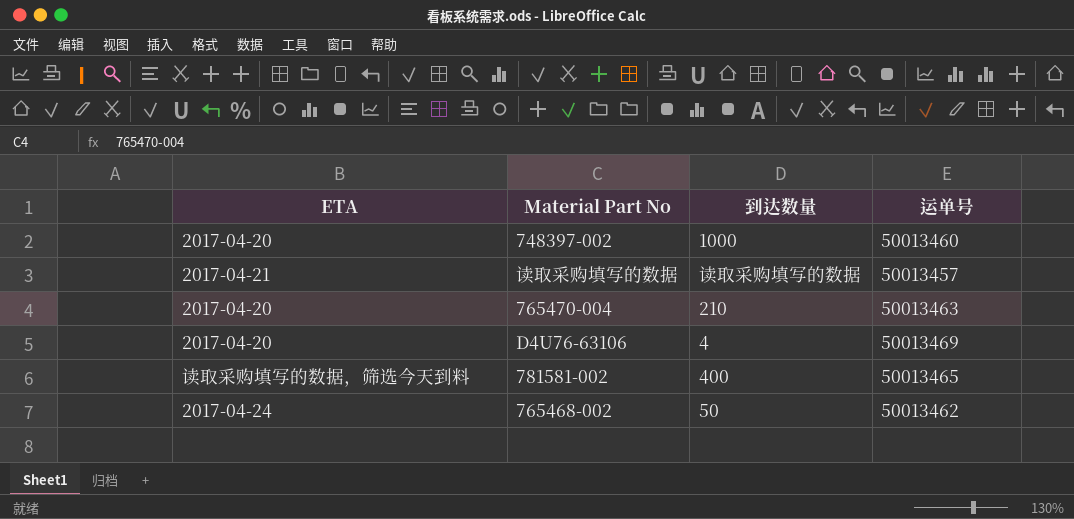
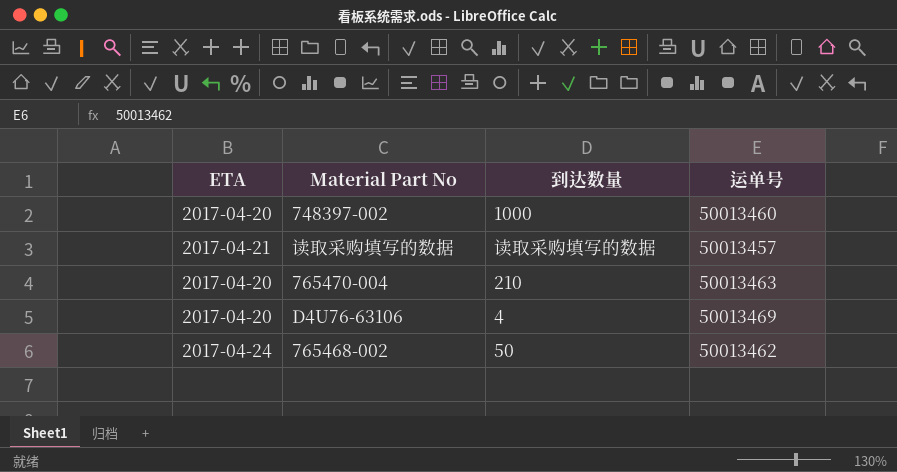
row 781581-002: 读取采购填写的数据，筛选今天到料 | 400 | 50013465 -> none

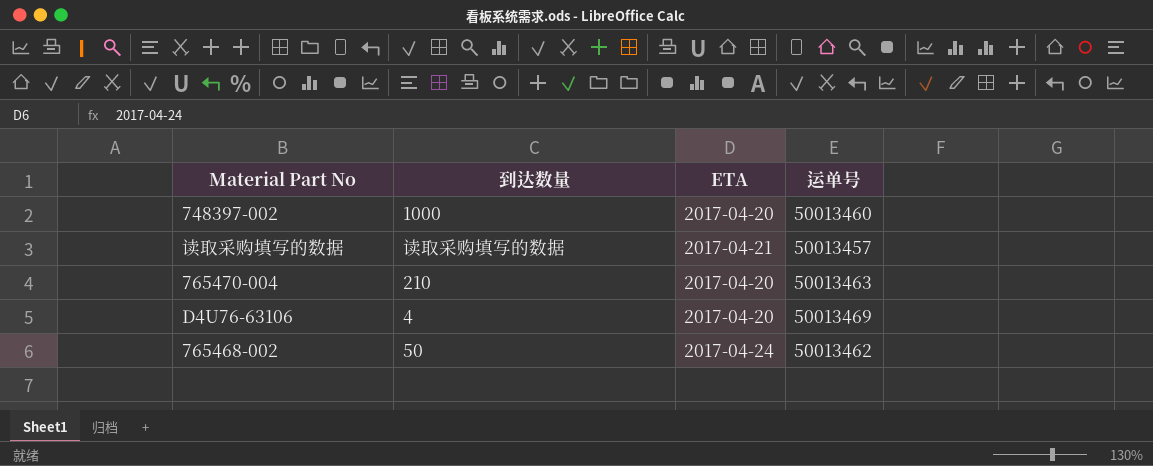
column ETA | position: 1 -> 3

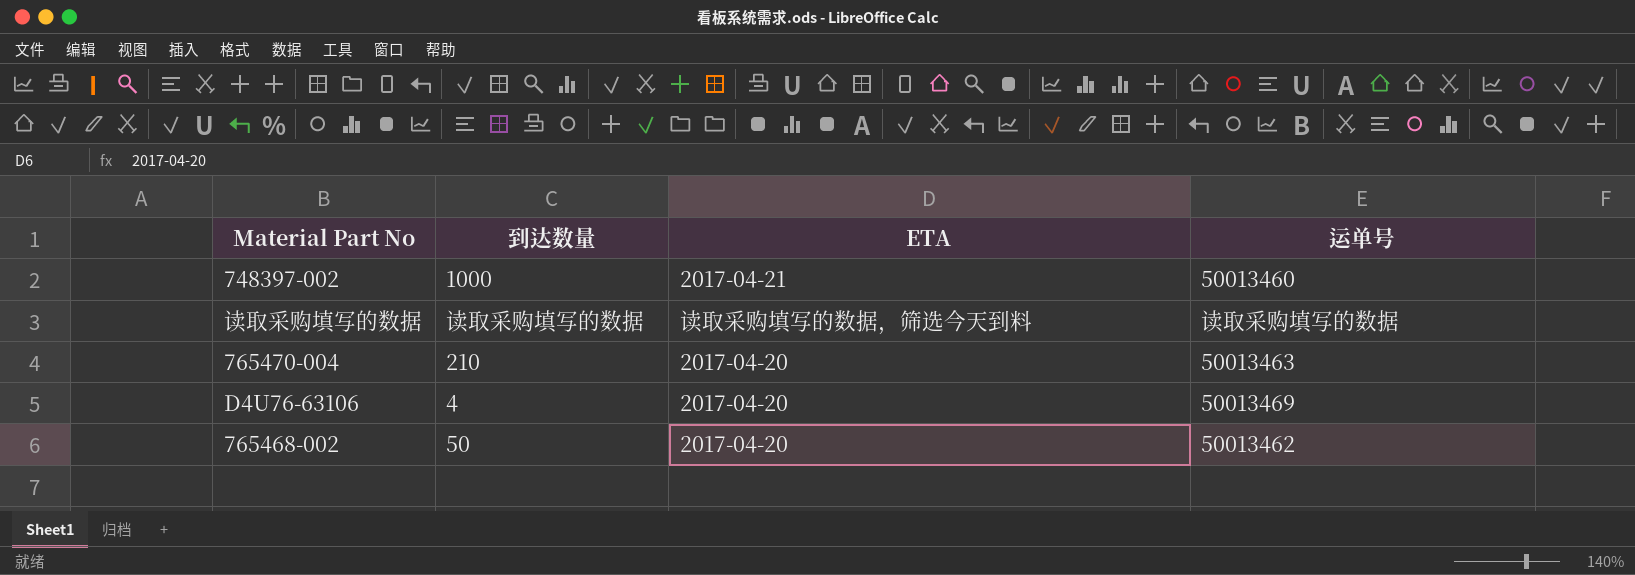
748397-002 | ETA: 2017-04-20 -> 2017-04-21
读取采购填写的数据 | ETA: 2017-04-21 -> 读取采购填写的数据，筛选今天到料
读取采购填写的数据 | 运单号: 50013457 -> 读取采购填写的数据
765468-002 | ETA: 2017-04-24 -> 2017-04-20

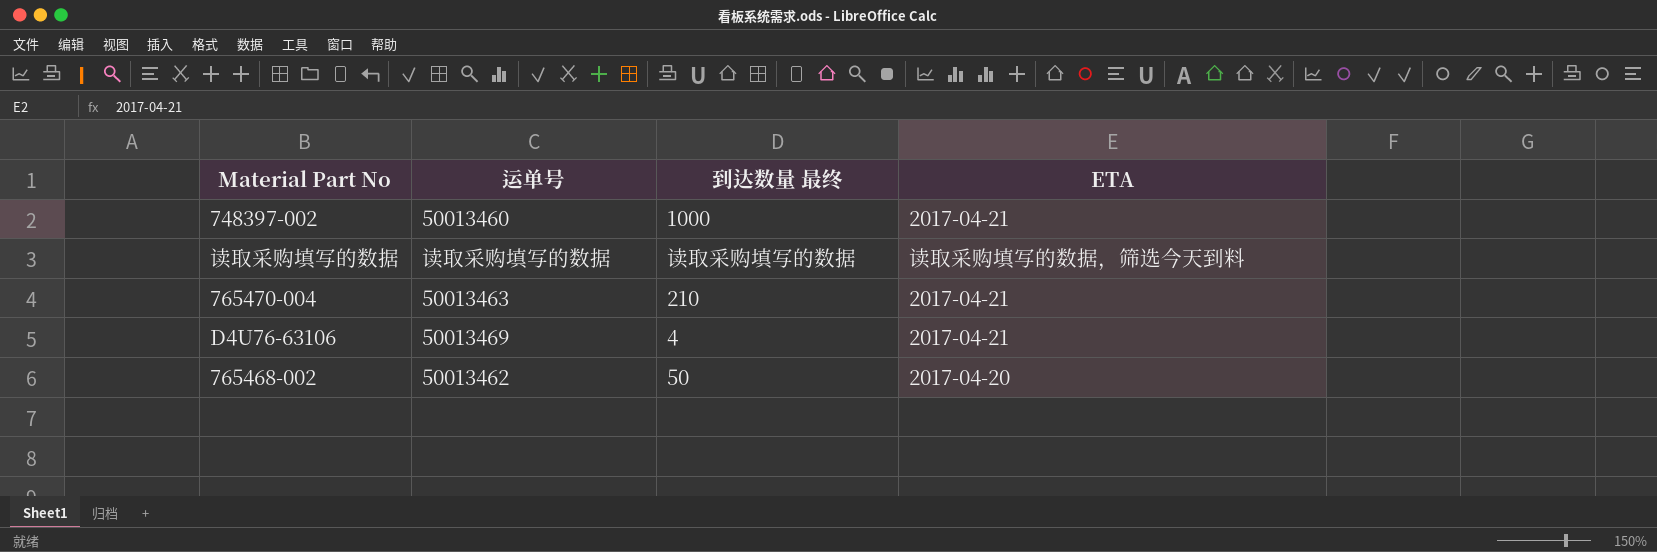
column 运单号 | position: 4 -> 2
column name: 到达数量 -> 到达数量 最终
765470-004 | ETA: 2017-04-20 -> 2017-04-21
D4U76-63106 | ETA: 2017-04-20 -> 2017-04-21

